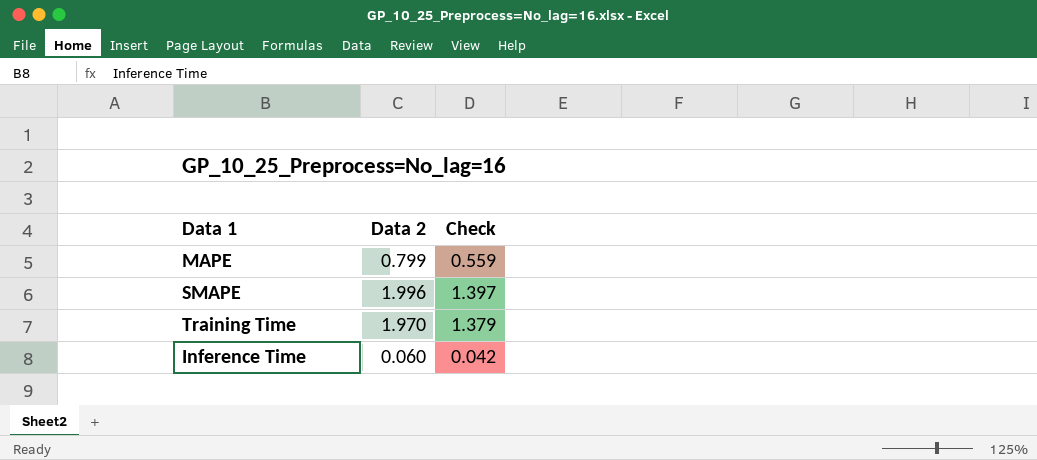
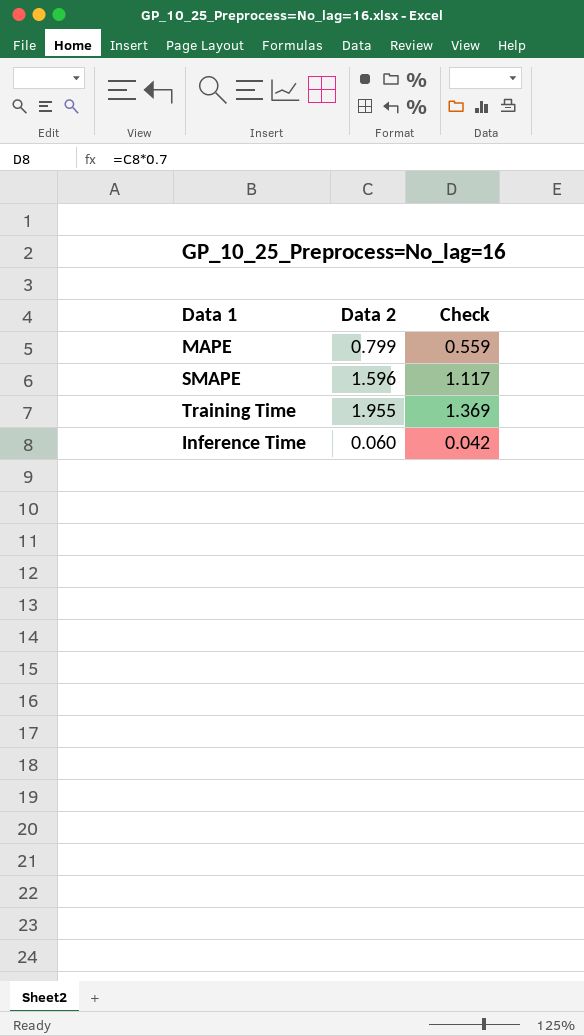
SMAPE | Data 2: 1.996 -> 1.596
SMAPE | Check: 1.397 -> 1.117
Training Time | Data 2: 1.970 -> 1.955
Training Time | Check: 1.379 -> 1.369

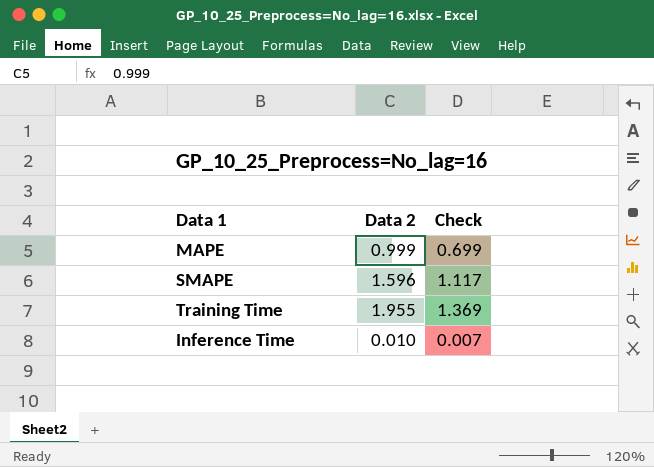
MAPE | Data 2: 0.799 -> 0.999
MAPE | Check: 0.559 -> 0.699
Inference Time | Data 2: 0.060 -> 0.010
Inference Time | Check: 0.042 -> 0.007

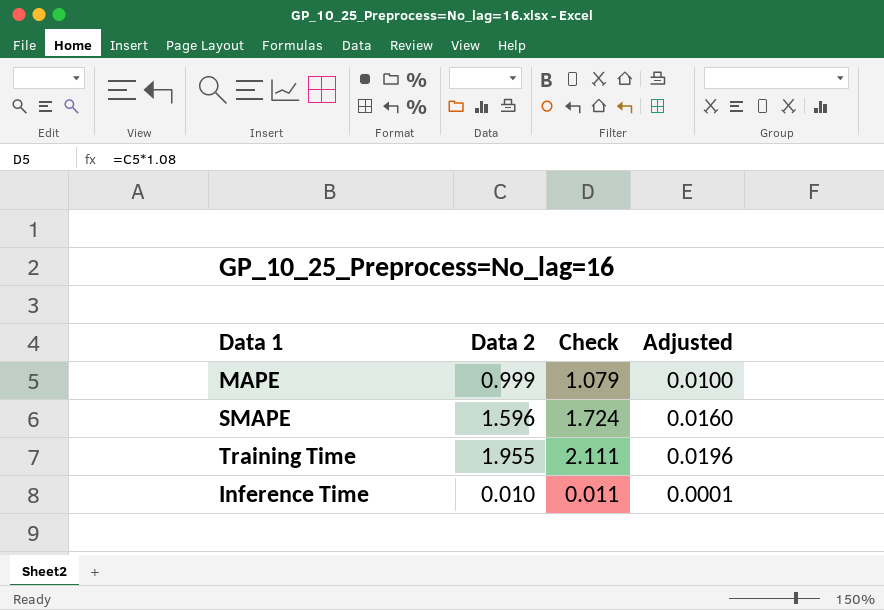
column Check | formula: [Data 2] * 0.7 -> [Data 2] * 1.08
column Adjusted | formula: none -> [Data 2] * 0.01

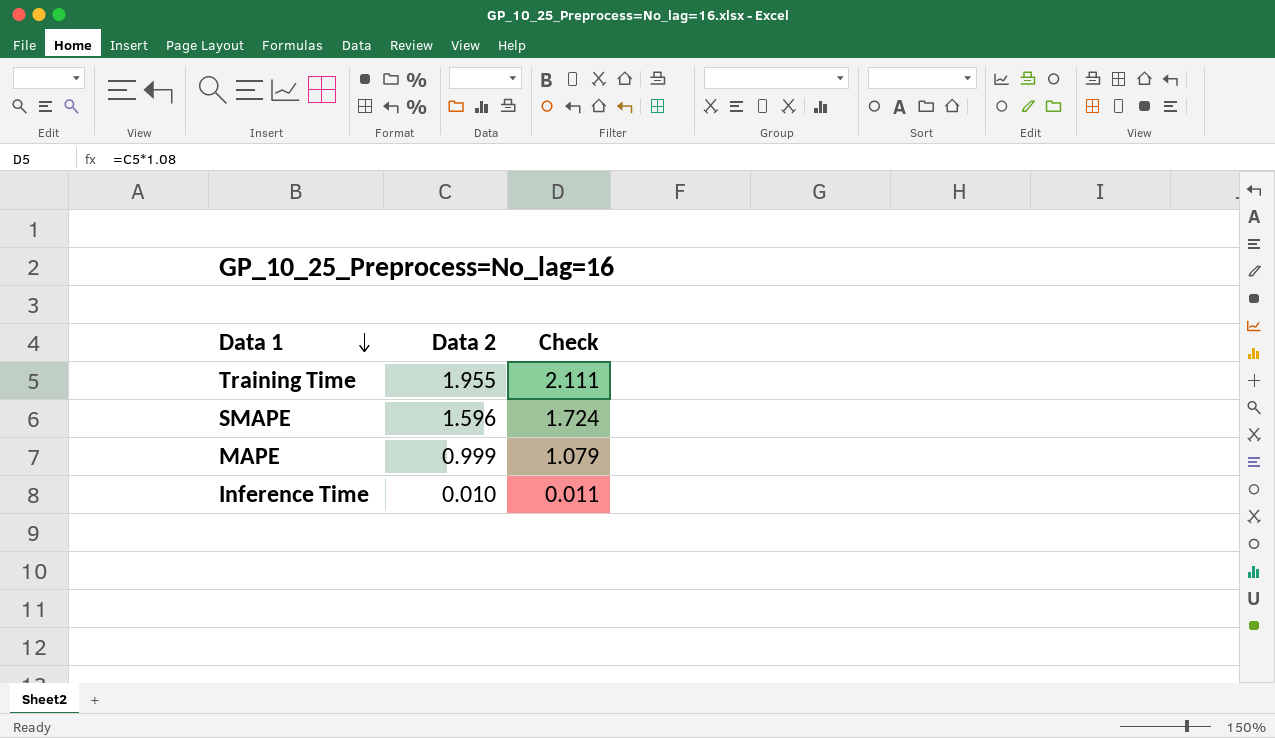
row order: none -> Data 1 descending
column Adjusted | formula: [Data 2] * 0.01 -> none

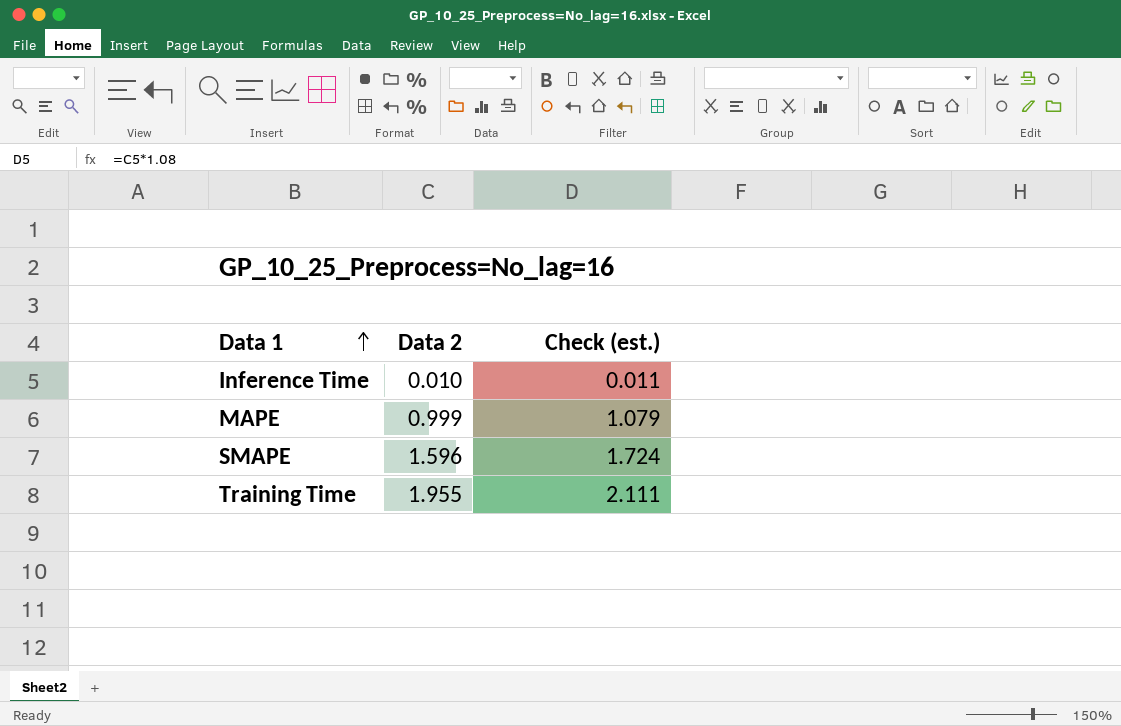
row order: Data 1 descending -> Data 1 ascending
column name: Check -> Check (est.)

